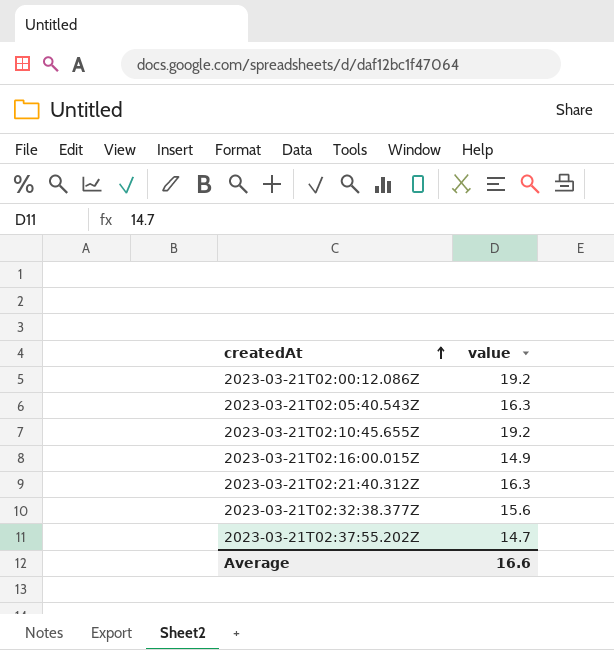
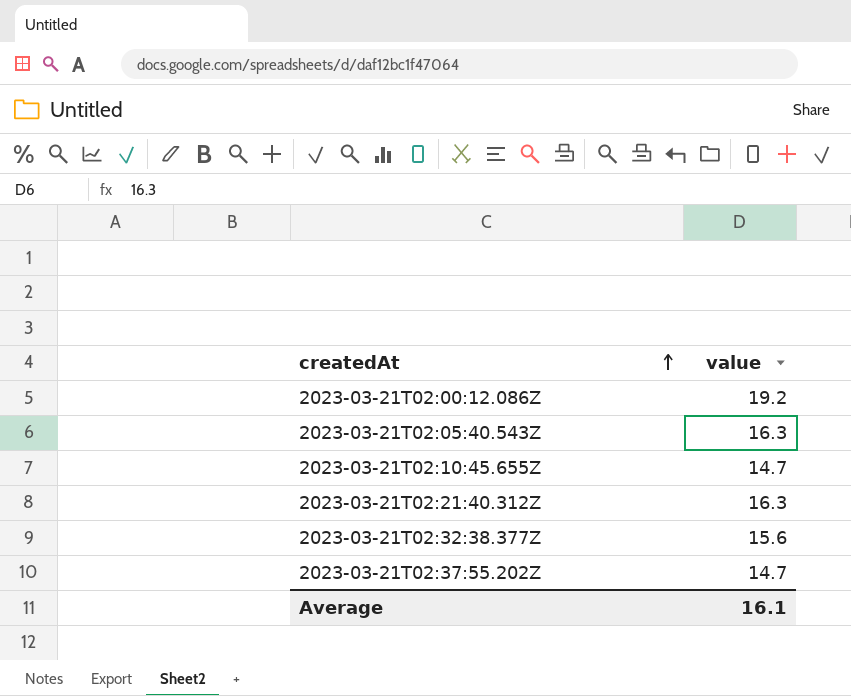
row 2023-03-21T02:16:00.015Z: 14.9 -> none
2023-03-21T02:10:45.655Z | value: 19.2 -> 14.7
Average | value: 16.6 -> 16.1

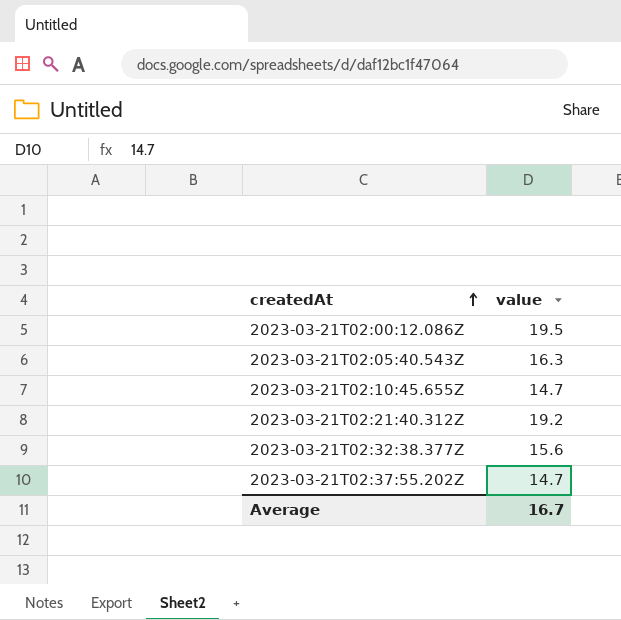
2023-03-21T02:00:12.086Z | value: 19.2 -> 19.5
2023-03-21T02:21:40.312Z | value: 16.3 -> 19.2
Average | value: 16.1 -> 16.7

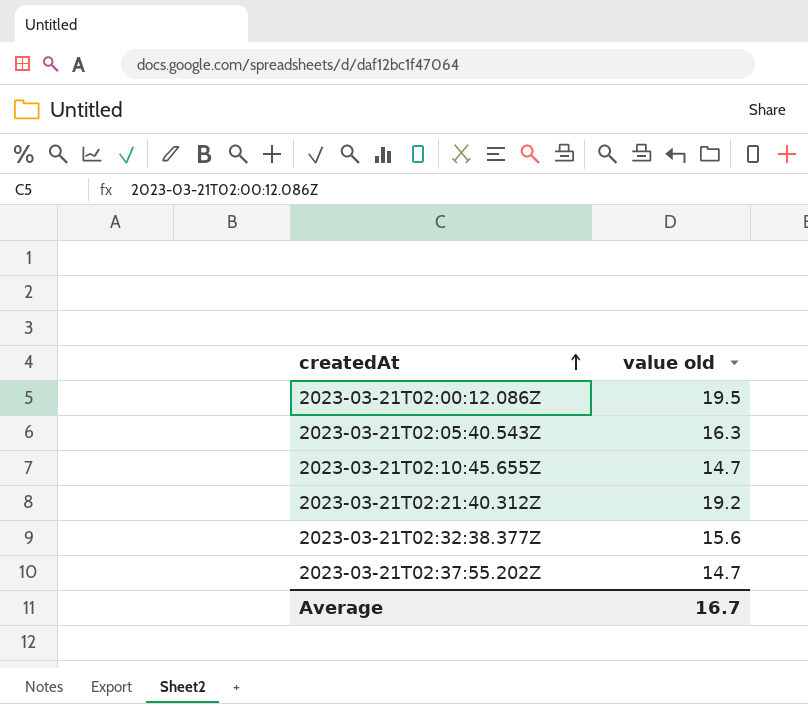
column name: value -> value old

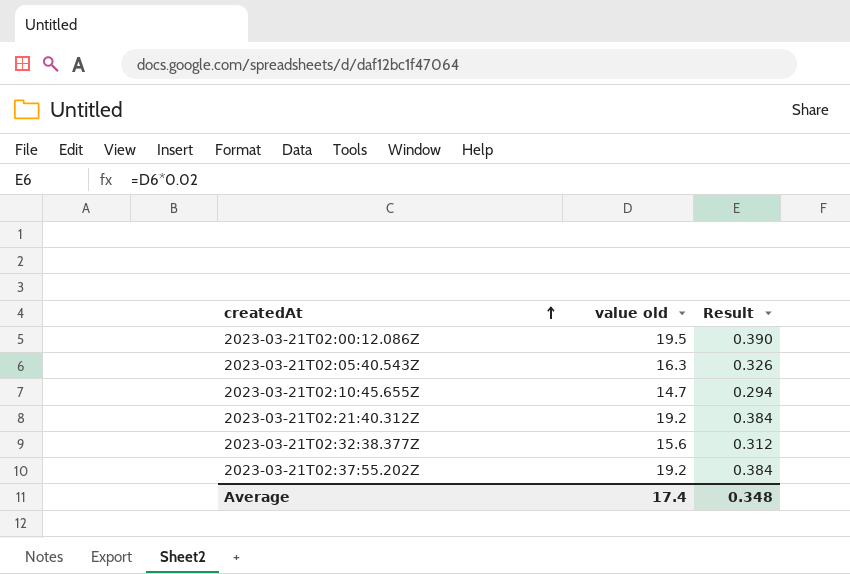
column Result | formula: none -> [value old] * 0.02
2023-03-21T02:37:55.202Z | value old: 14.7 -> 19.2
Average | value old: 16.7 -> 17.4

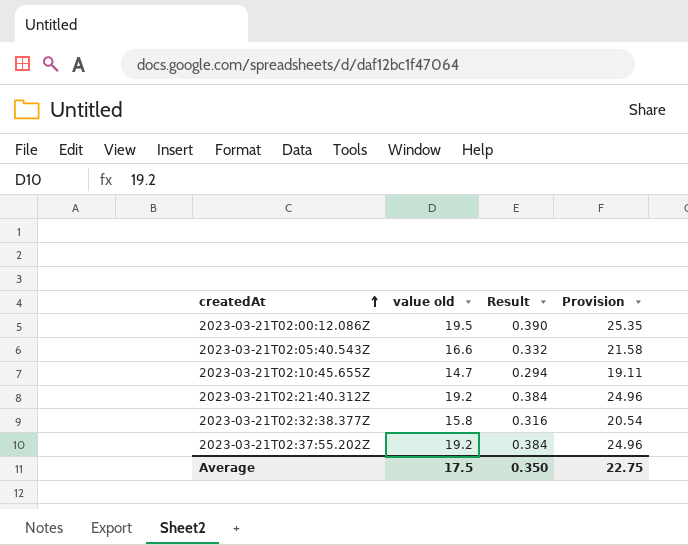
column Provision | formula: none -> [value old] * 1.3
2023-03-21T02:05:40.543Z | value old: 16.3 -> 16.6
2023-03-21T02:05:40.543Z | Result: 0.326 -> 0.332
2023-03-21T02:32:38.377Z | value old: 15.6 -> 15.8
2023-03-21T02:32:38.377Z | Result: 0.312 -> 0.316
Average | value old: 17.4 -> 17.5
Average | Result: 0.348 -> 0.350

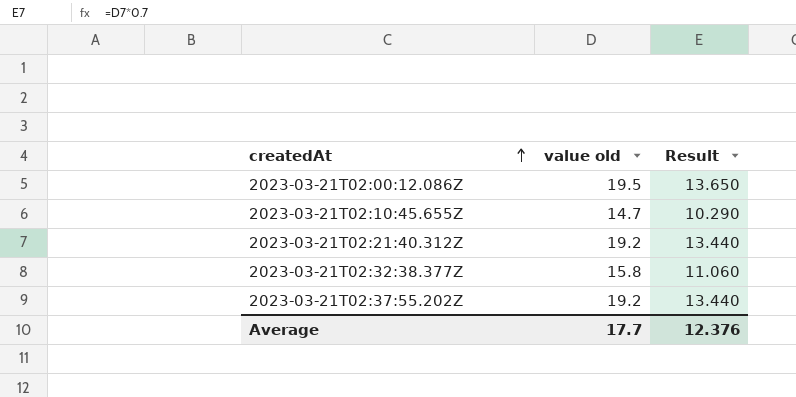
column Provision | formula: [value old] * 1.3 -> none
column Result | formula: [value old] * 0.02 -> [value old] * 0.7
row 2023-03-21T02:05:40.543Z: 16.6 | 0.332 | 21.58 -> none
Average | value old: 17.5 -> 17.7
Average | Result: 0.350 -> 12.376

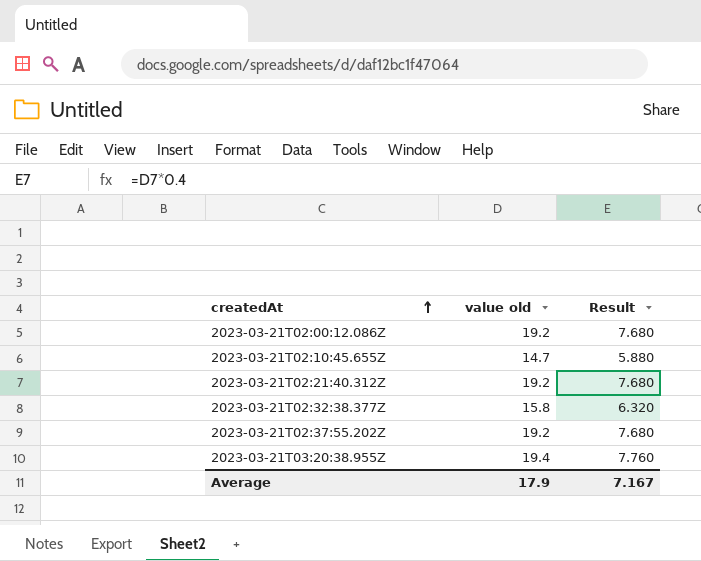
column Result | formula: [value old] * 0.7 -> [value old] * 0.4
2023-03-21T02:00:12.086Z | value old: 19.5 -> 19.2
row 2023-03-21T03:20:38.955Z: none -> 19.4 | 7.760
Average | value old: 17.7 -> 17.9
Average | Result: 12.376 -> 7.167

